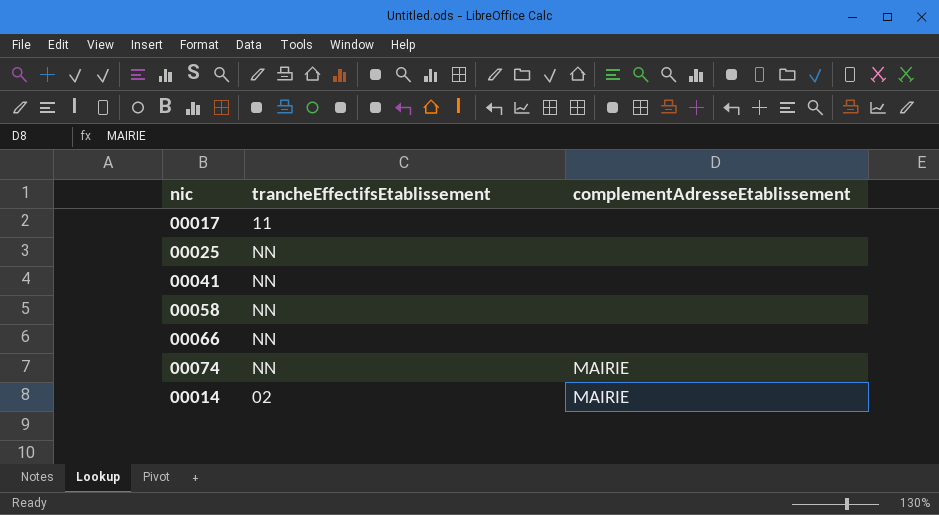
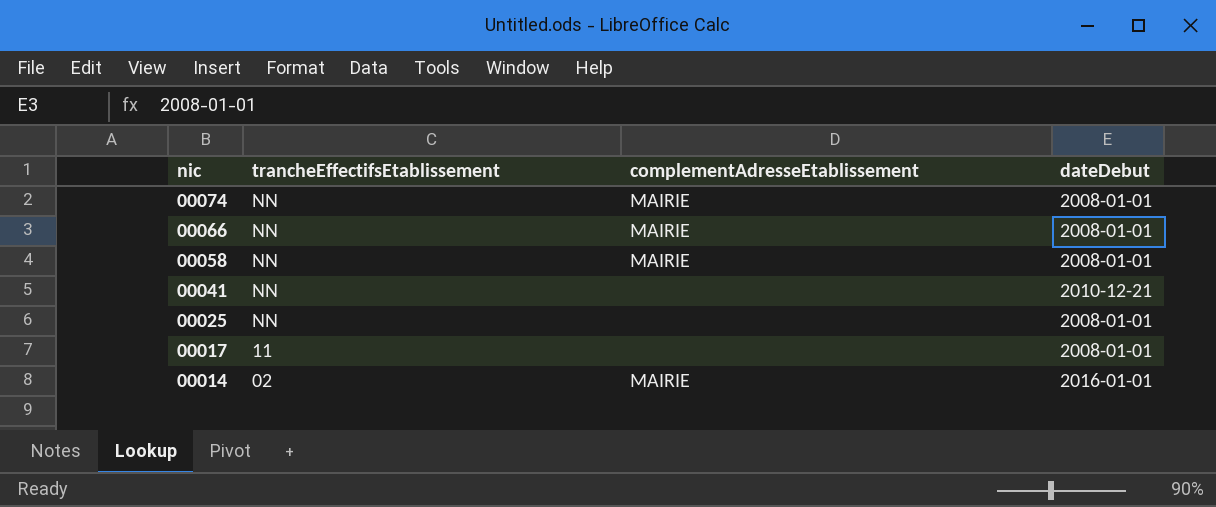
row order: none -> nic descending
column dateDebut | position: none -> 4
00066 | complementAdresseEtablissement: none -> MAIRIE
00058 | complementAdresseEtablissement: none -> MAIRIE

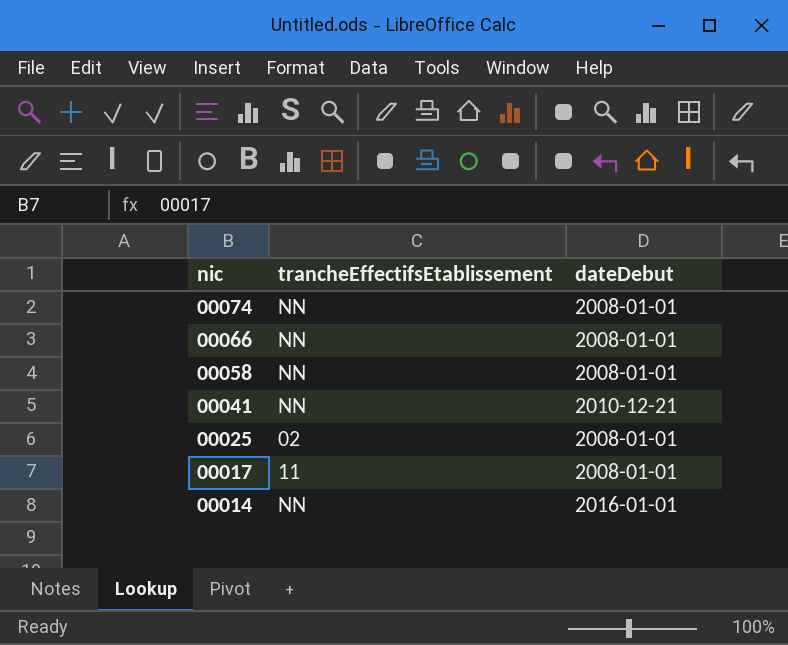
column complementAdresseEtablissement | position: 3 -> none
00025 | trancheEffectifsEtablissement: NN -> 02
00014 | trancheEffectifsEtablissement: 02 -> NN

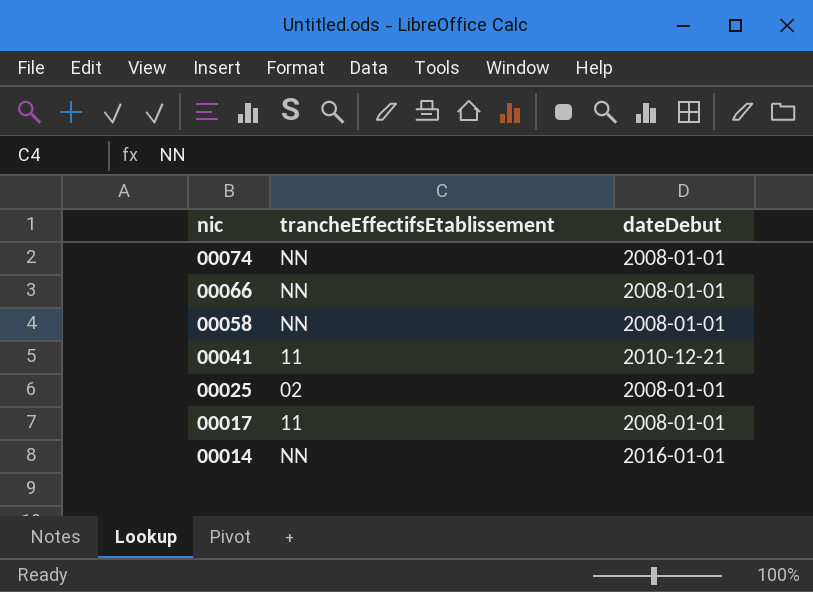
00041 | trancheEffectifsEtablissement: NN -> 11

